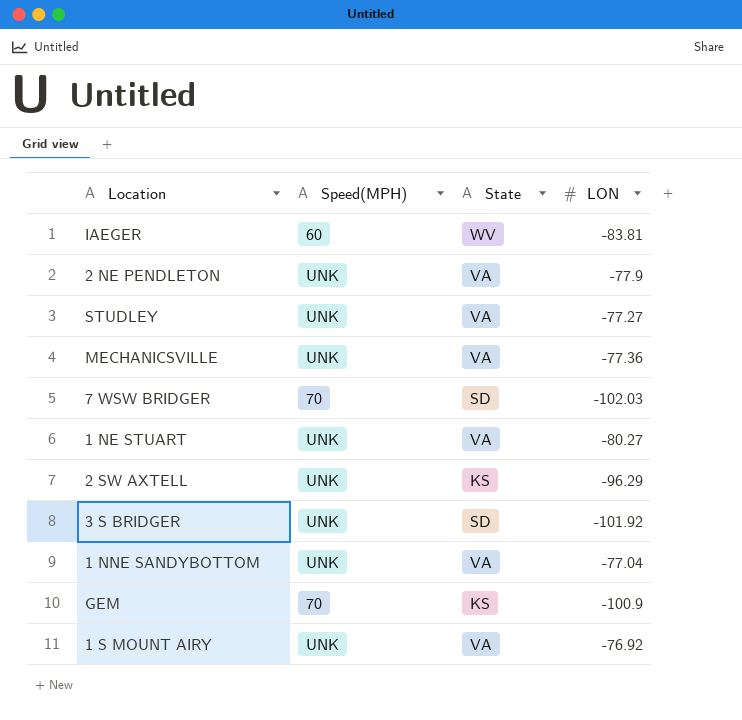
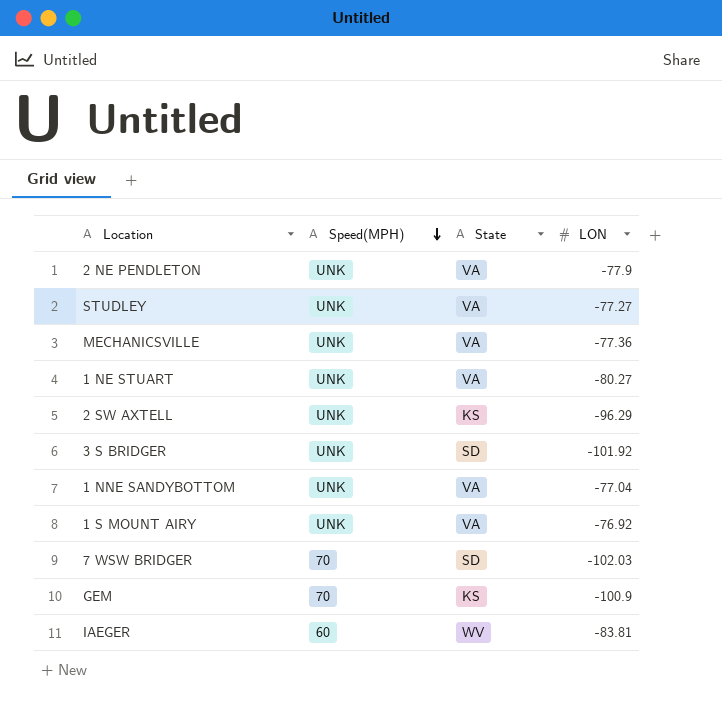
row order: none -> Speed(MPH) descending

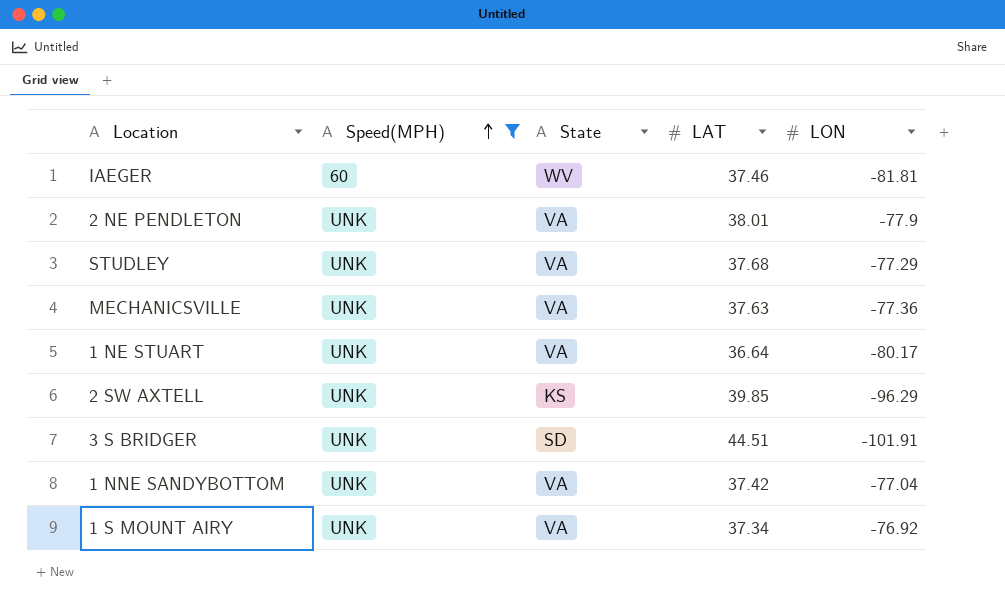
filter: none -> Speed(MPH) != 70
row order: Speed(MPH) descending -> Speed(MPH) ascending
column LAT | position: none -> 4
IAEGER | LON: -83.81 -> -81.81
STUDLEY | LON: -77.27 -> -77.29
1 NE STUART | LON: -80.27 -> -80.17
3 S BRIDGER | LON: -101.92 -> -101.91

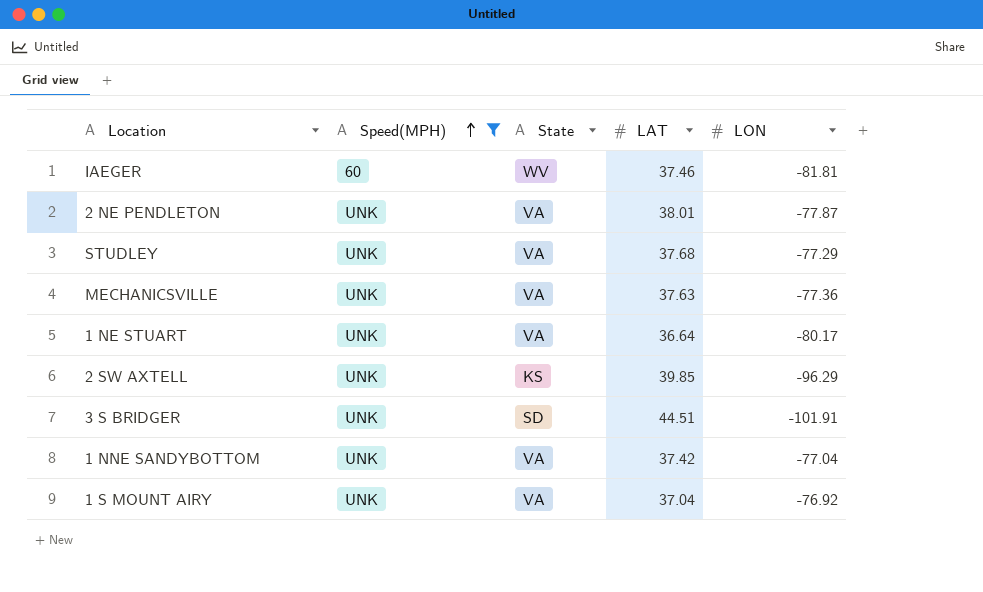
2 NE PENDLETON | LON: -77.9 -> -77.87
1 S MOUNT AIRY | LAT: 37.34 -> 37.04

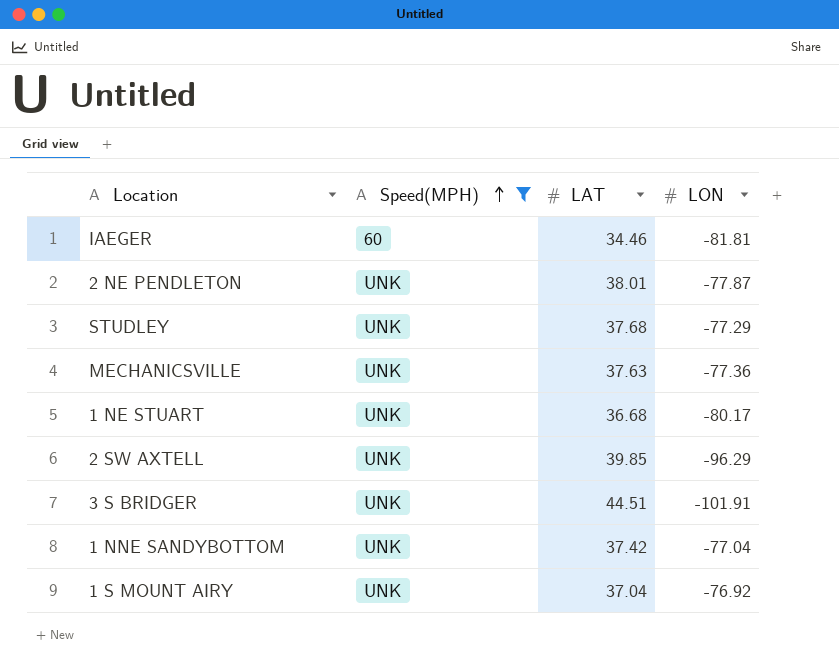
column State | position: 3 -> none
IAEGER | LAT: 37.46 -> 34.46
1 NE STUART | LAT: 36.64 -> 36.68

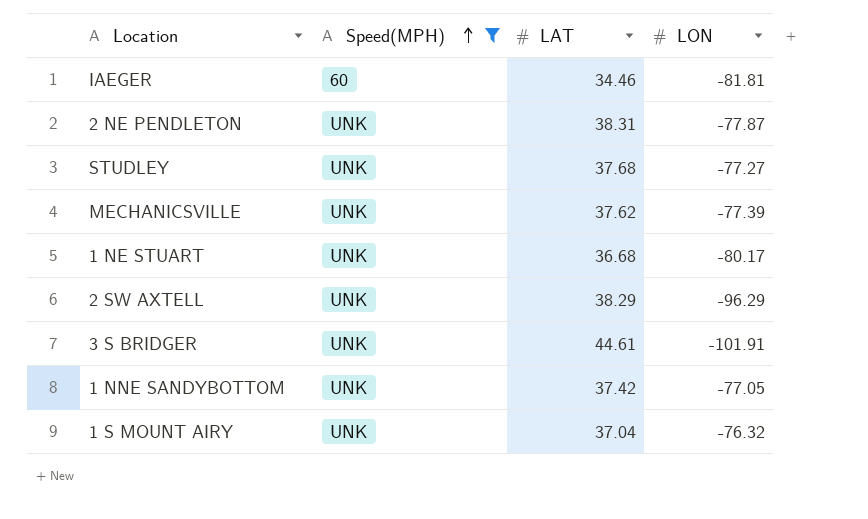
2 NE PENDLETON | LAT: 38.01 -> 38.31
STUDLEY | LON: -77.29 -> -77.27
MECHANICSVILLE | LAT: 37.63 -> 37.62
MECHANICSVILLE | LON: -77.36 -> -77.39
2 SW AXTELL | LAT: 39.85 -> 38.29
3 S BRIDGER | LAT: 44.51 -> 44.61
1 NNE SANDYBOTTOM | LON: -77.04 -> -77.05
1 S MOUNT AIRY | LON: -76.92 -> -76.32

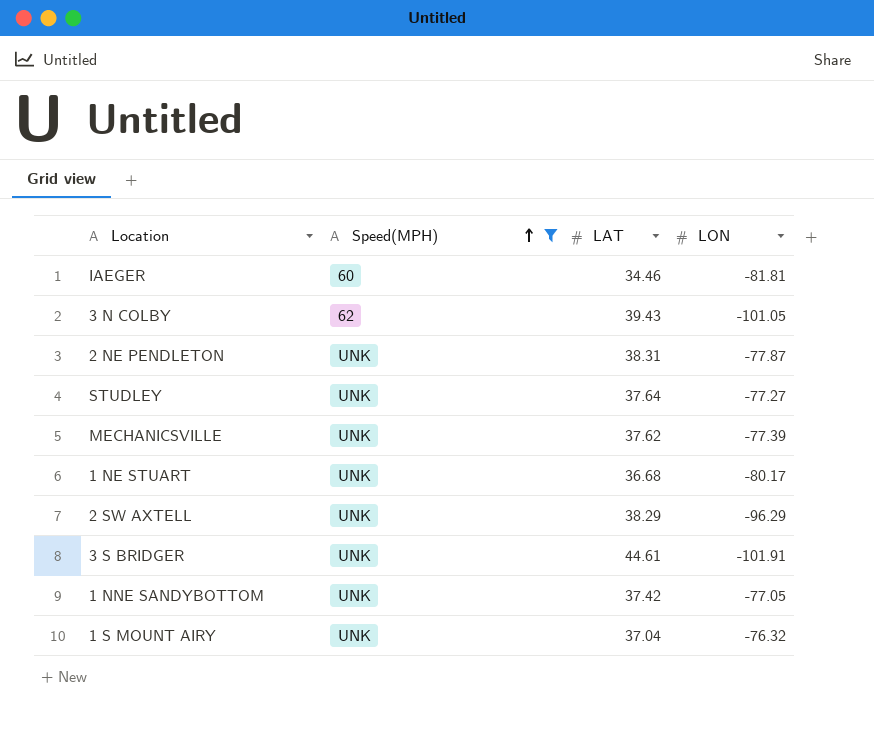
row 3 N COLBY: none -> 62 | 39.43 | -101.05
STUDLEY | LAT: 37.68 -> 37.64

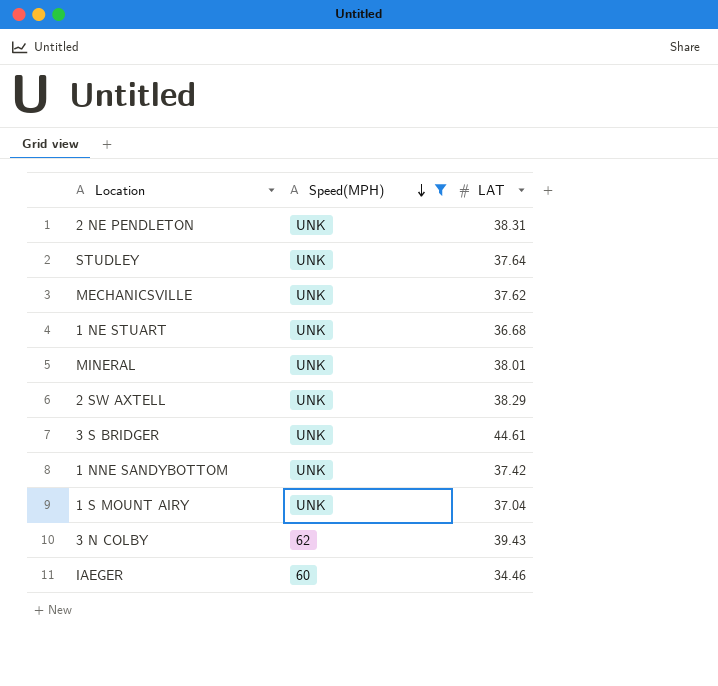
row order: Speed(MPH) ascending -> Speed(MPH) descending
column LON | position: 4 -> none
row MINERAL: none -> UNK | 38.01

